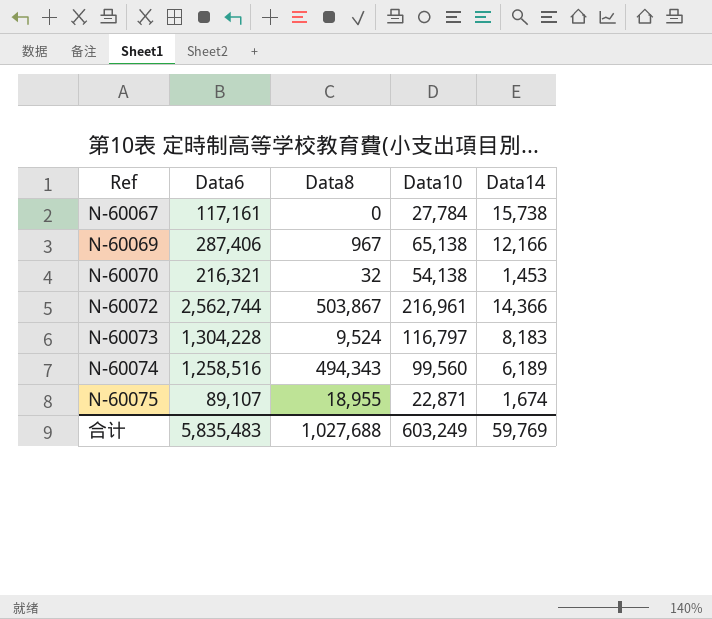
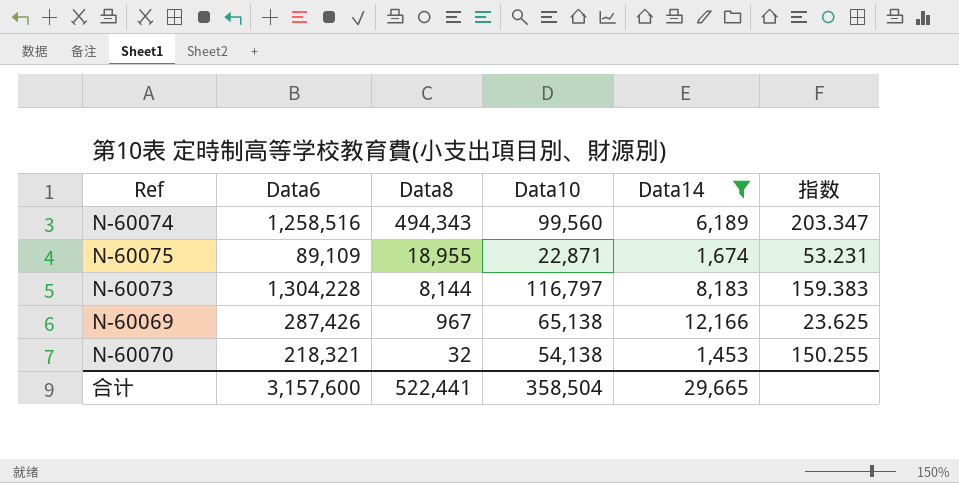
filter: none -> Data14 <= 12,166
row order: Ref ascending -> Data8 descending
column 指数 | formula: none -> [Data6] / [Data14]
N-60075 | Data6: 89,107 -> 89,109
N-60073 | Data8: 9,524 -> 8,144
N-60069 | Data6: 287,406 -> 287,426
N-60070 | Data6: 216,321 -> 218,321
合计 | Data6: 5,835,483 -> 3,157,600
合计 | Data8: 1,027,688 -> 522,441
合计 | Data10: 603,249 -> 358,504
合计 | Data14: 59,769 -> 29,665

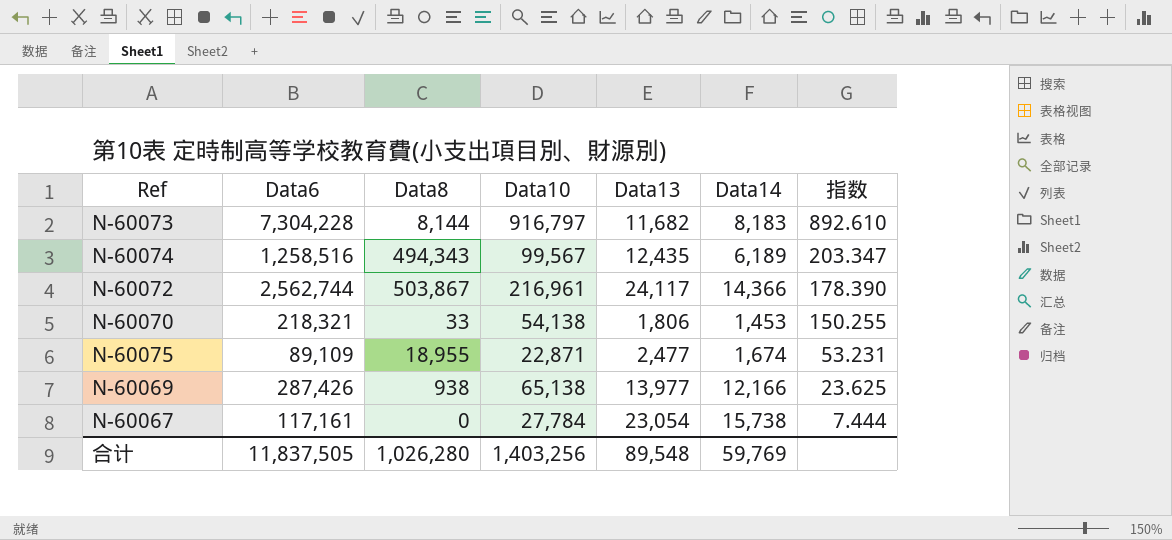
filter: Data14 <= 12,166 -> none
row order: Data8 descending -> 指数 descending
column Data13 | position: none -> 5
N-60073 | Data6: 1,304,228 -> 7,304,228
N-60073 | Data10: 116,797 -> 916,797
N-60073 | 指数: 159.383 -> 892.610
N-60074 | Data10: 99,560 -> 99,567
N-60070 | Data8: 32 -> 33
N-60069 | Data8: 967 -> 938
合计 | Data6: 3,157,600 -> 11,837,505
合计 | Data8: 522,441 -> 1,026,280
合计 | Data10: 358,504 -> 1,403,256
合计 | Data14: 29,665 -> 59,769

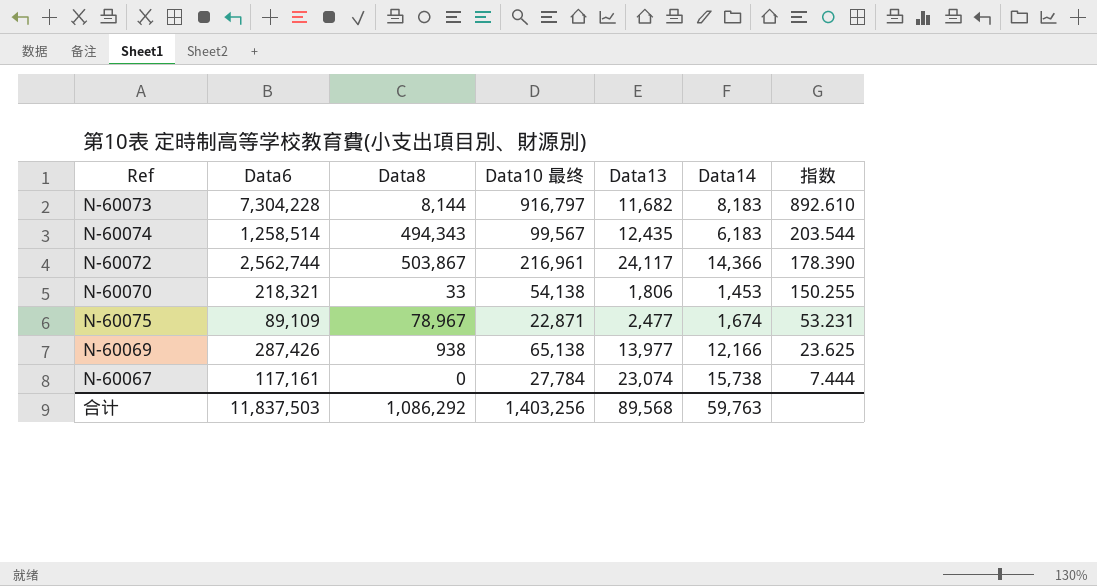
column name: Data10 -> Data10 最终
N-60074 | Data6: 1,258,516 -> 1,258,514
N-60074 | Data14: 6,189 -> 6,183
N-60074 | 指数: 203.347 -> 203.544
N-60075 | Data8: 18,955 -> 78,967
N-60067 | Data13: 23,054 -> 23,074
合计 | Data6: 11,837,505 -> 11,837,503
合计 | Data8: 1,026,280 -> 1,086,292
合计 | Data13: 89,548 -> 89,568
合计 | Data14: 59,769 -> 59,763

